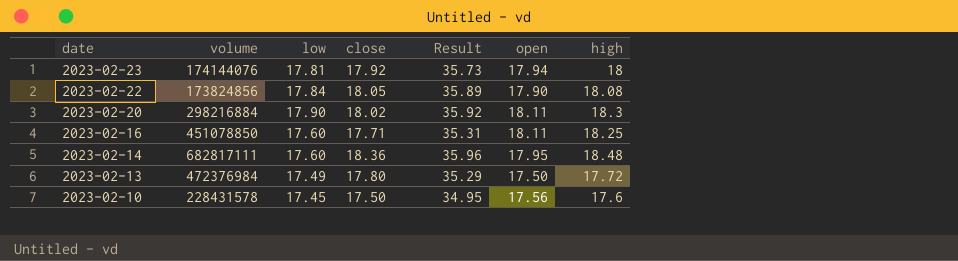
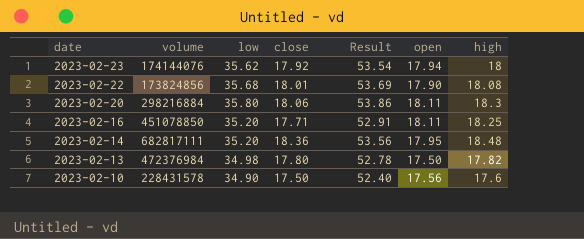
2023-02-23 | low: 17.81 -> 35.62
2023-02-23 | Result: 35.73 -> 53.54
2023-02-22 | low: 17.84 -> 35.68
2023-02-22 | close: 18.05 -> 18.01
2023-02-22 | Result: 35.89 -> 53.69
2023-02-20 | low: 17.90 -> 35.80
2023-02-20 | close: 18.02 -> 18.06
2023-02-20 | Result: 35.92 -> 53.86
2023-02-16 | low: 17.60 -> 35.20
2023-02-16 | Result: 35.31 -> 52.91
2023-02-14 | low: 17.60 -> 35.20
2023-02-14 | Result: 35.96 -> 53.56
2023-02-13 | low: 17.49 -> 34.98
2023-02-13 | Result: 35.29 -> 52.78
2023-02-13 | high: 17.72 -> 17.82
2023-02-10 | low: 17.45 -> 34.90
2023-02-10 | Result: 34.95 -> 52.40

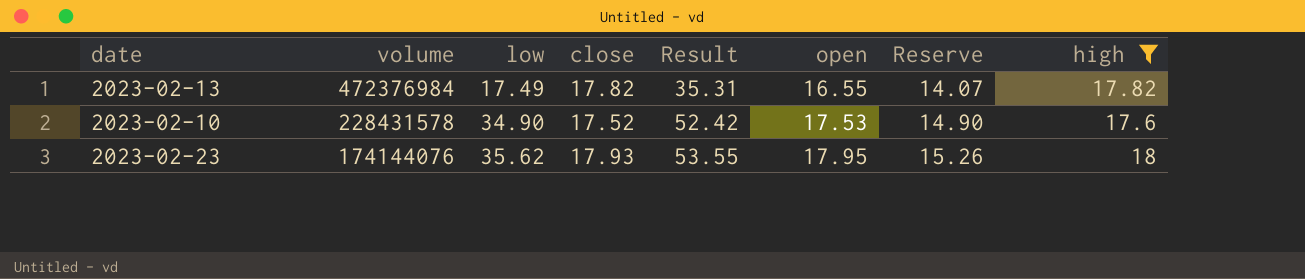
filter: none -> high <= 18
row order: date descending -> volume descending
column Reserve | formula: none -> [open] * 0.85
2023-02-13 | low: 34.98 -> 17.49
2023-02-13 | close: 17.80 -> 17.82
2023-02-13 | Result: 52.78 -> 35.31
2023-02-13 | open: 17.50 -> 16.55
2023-02-10 | close: 17.50 -> 17.52
2023-02-10 | Result: 52.40 -> 52.42
2023-02-10 | open: 17.56 -> 17.53
2023-02-23 | close: 17.92 -> 17.93
2023-02-23 | Result: 53.54 -> 53.55
2023-02-23 | open: 17.94 -> 17.95

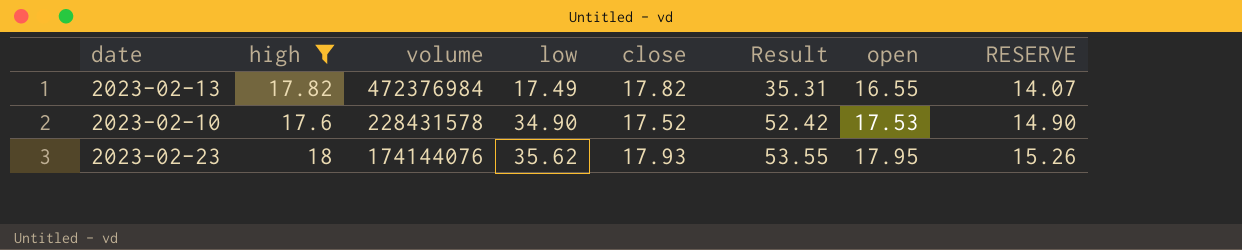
column high | position: 8 -> 2
column name: Reserve -> RESERVE

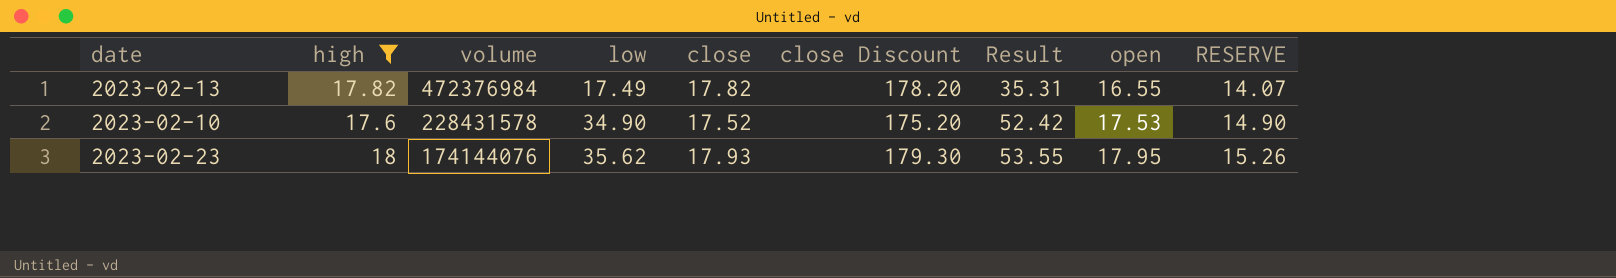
column close Discount | formula: none -> [close] * 10

